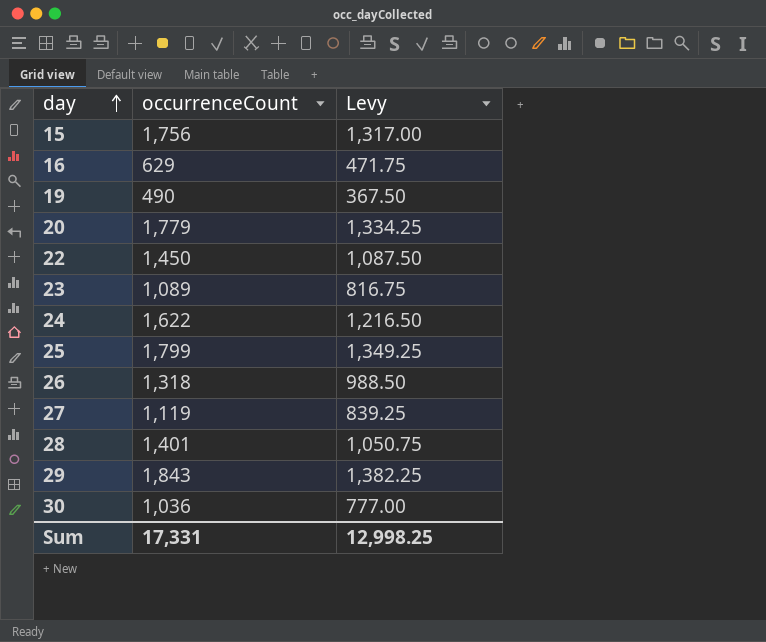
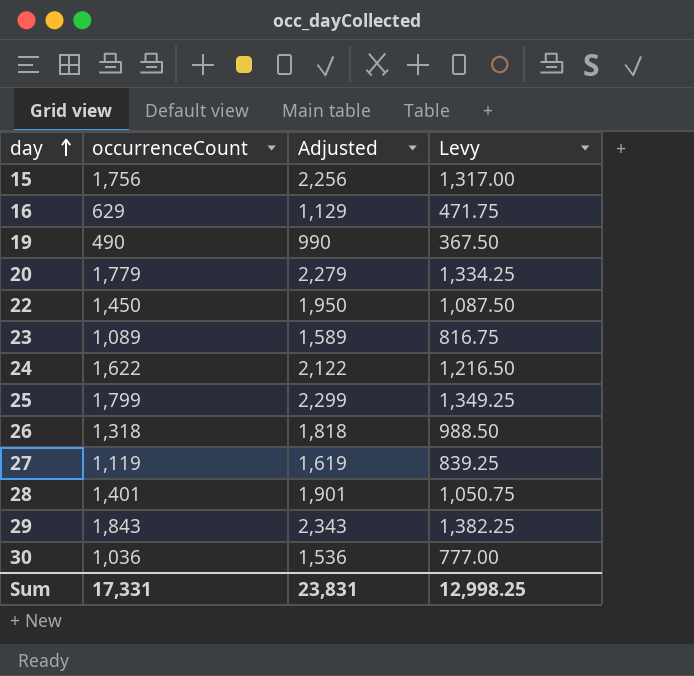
column Adjusted | formula: none -> [occurrenceCount] + 500

